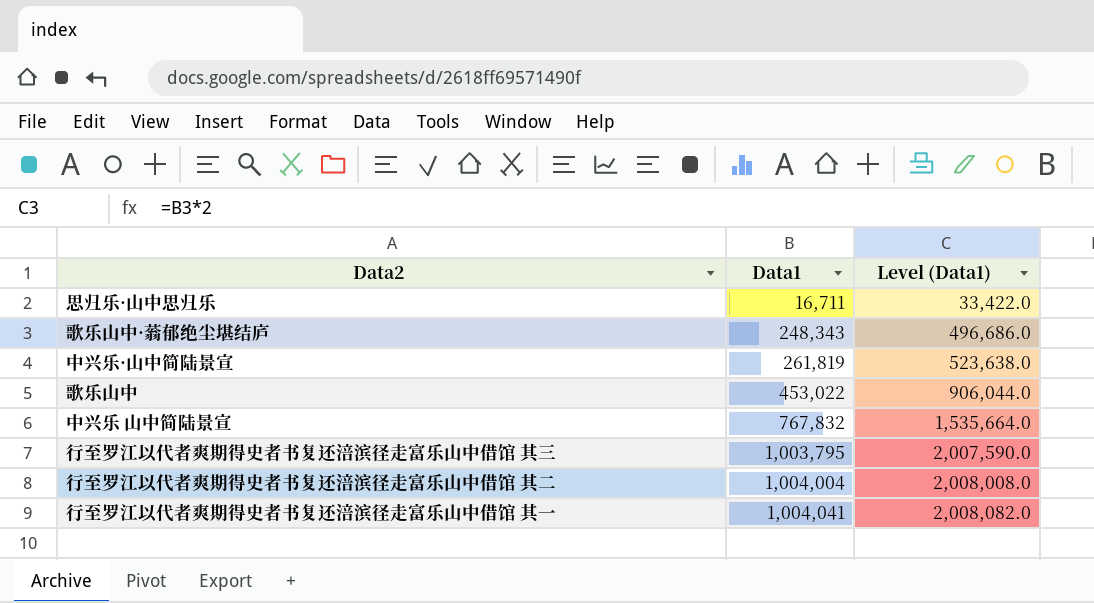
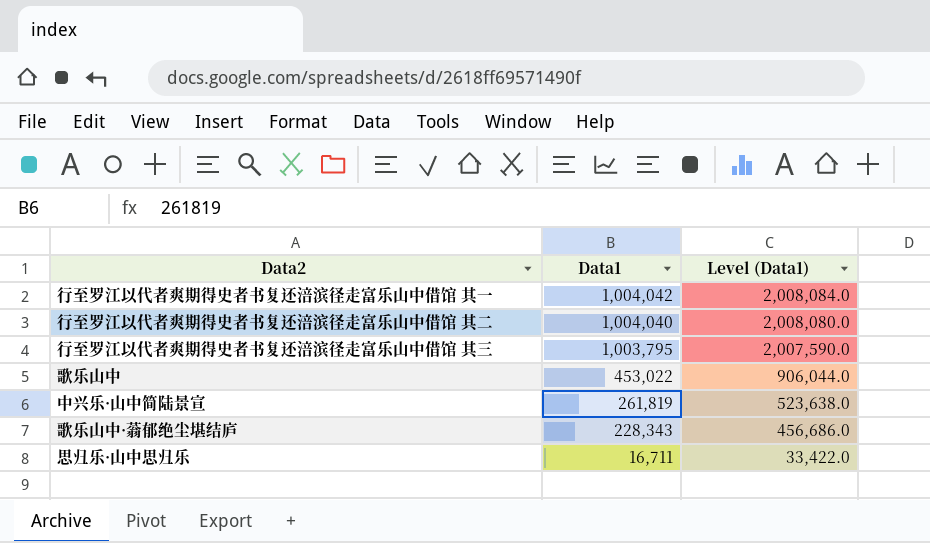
row order: Data1 ascending -> Data1 descending
row 中兴乐 山中简陆景宣: 767,832 | 1,535,664.0 -> none
行至罗江以代者爽期得史者书复还涪滨径走富乐山中借馆 其一 | Data1: 1,004,041 -> 1,004,042
行至罗江以代者爽期得史者书复还涪滨径走富乐山中借馆 其一 | Level (Data1): 2,008,082.0 -> 2,008,084.0
行至罗江以代者爽期得史者书复还涪滨径走富乐山中借馆 其二 | Data1: 1,004,004 -> 1,004,040
行至罗江以代者爽期得史者书复还涪滨径走富乐山中借馆 其二 | Level (Data1): 2,008,008.0 -> 2,008,080.0
歌乐山中·蓊郁绝尘堪结庐 | Data1: 248,343 -> 228,343
歌乐山中·蓊郁绝尘堪结庐 | Level (Data1): 496,686.0 -> 456,686.0

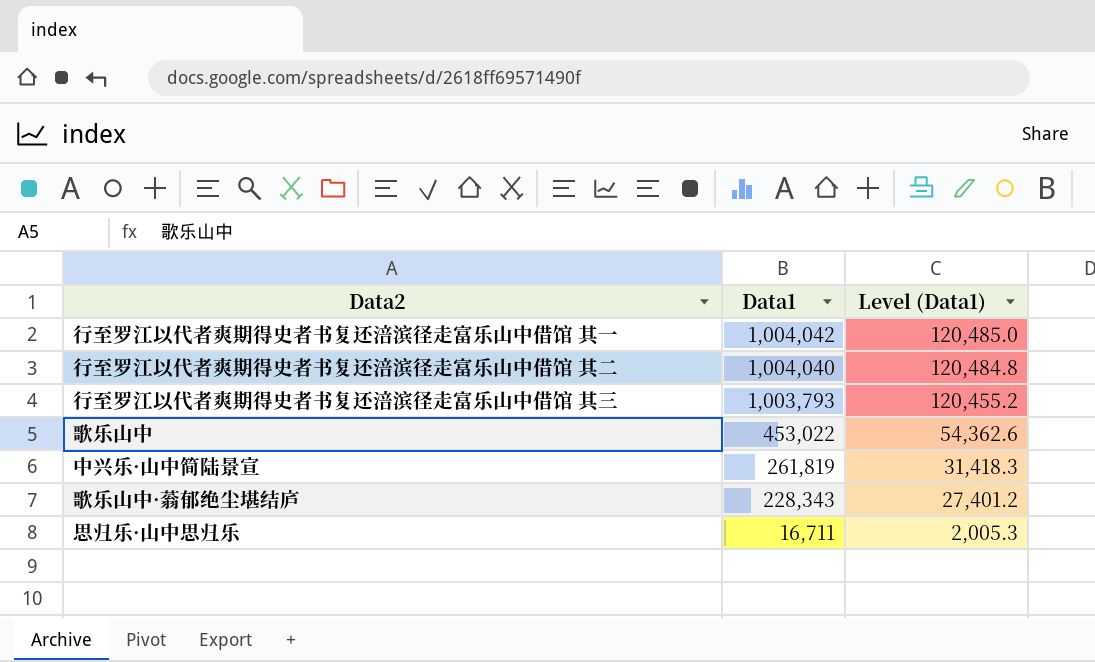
column Level (Data1) | formula: [Data1] * 2 -> [Data1] * 0.12
行至罗江以代者爽期得史者书复还涪滨径走富乐山中借馆 其三 | Data1: 1,003,795 -> 1,003,793

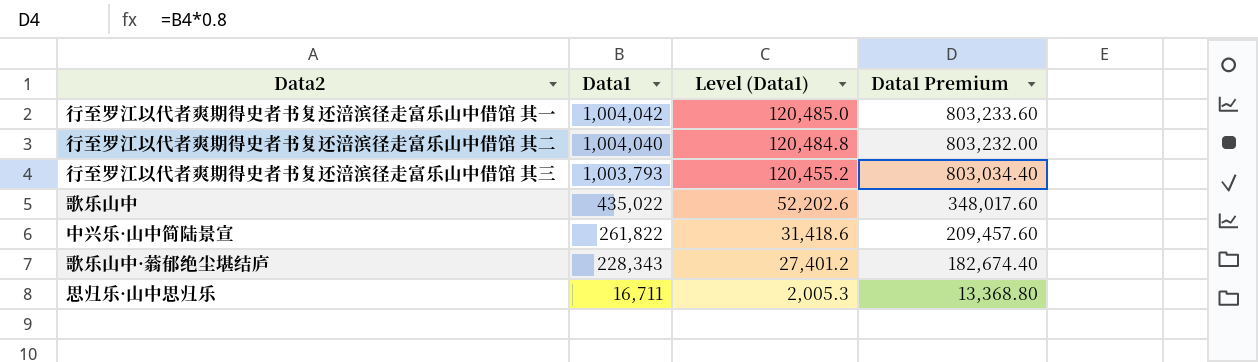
column Data1 Premium | formula: none -> [Data1] * 0.8
歌乐山中 | Data1: 453,022 -> 435,022
歌乐山中 | Level (Data1): 54,362.6 -> 52,202.6
中兴乐·山中简陆景宣 | Data1: 261,819 -> 261,822
中兴乐·山中简陆景宣 | Level (Data1): 31,418.3 -> 31,418.6

